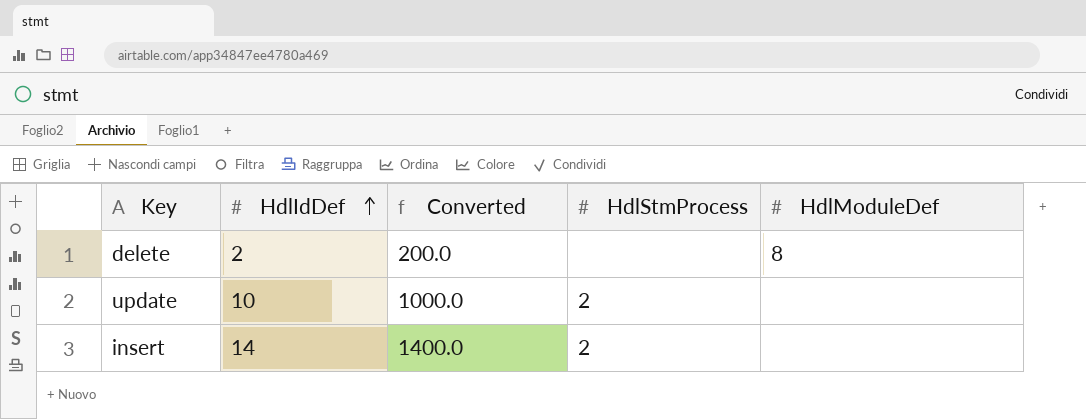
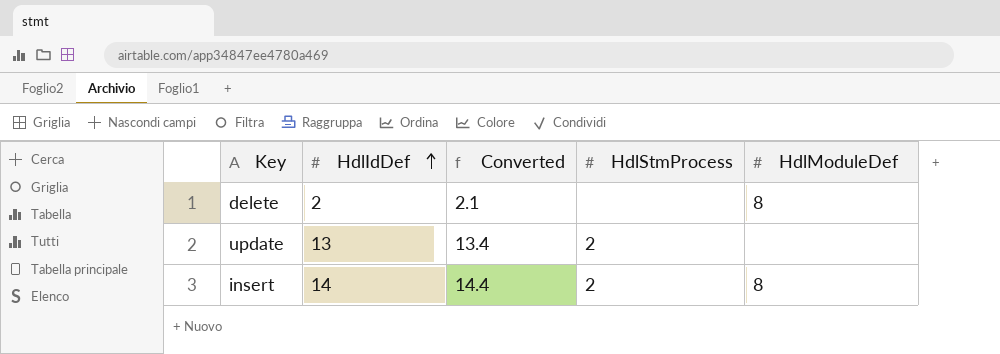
column Converted | formula: [HdlIdDef] * 100 -> [HdlIdDef] * 1.03
update | HdlIdDef: 10 -> 13
insert | HdlModuleDef: none -> 8

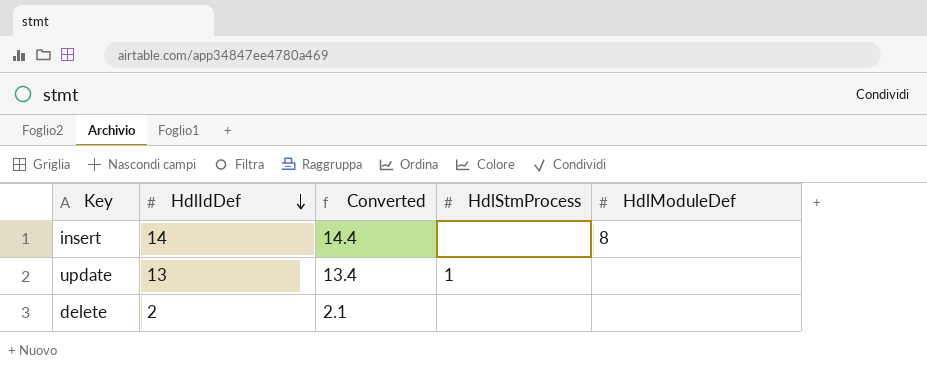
row order: HdlIdDef ascending -> HdlIdDef descending
insert | HdlStmProcess: 2 -> none
update | HdlStmProcess: 2 -> 1
delete | HdlModuleDef: 8 -> none

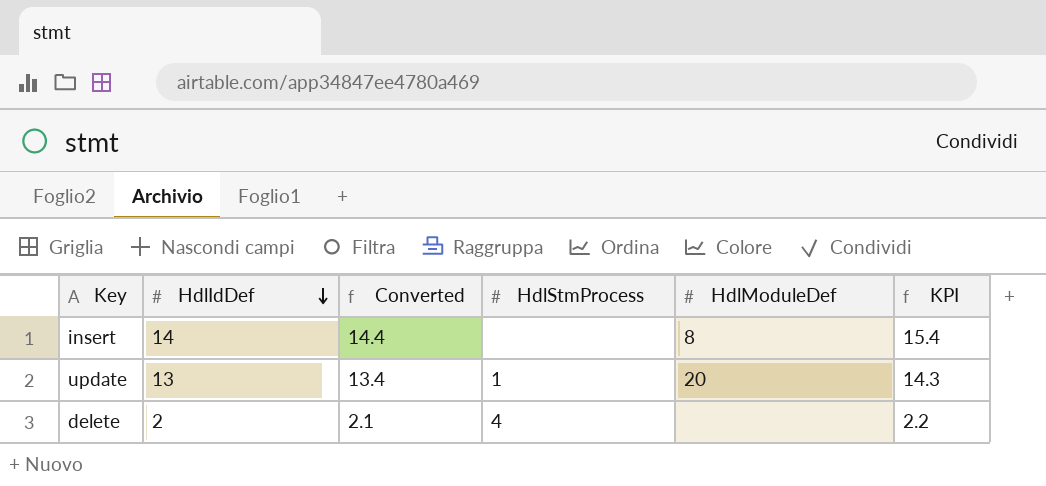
column KPI | formula: none -> [HdlIdDef] * 1.1
update | HdlModuleDef: none -> 20
delete | HdlStmProcess: none -> 4

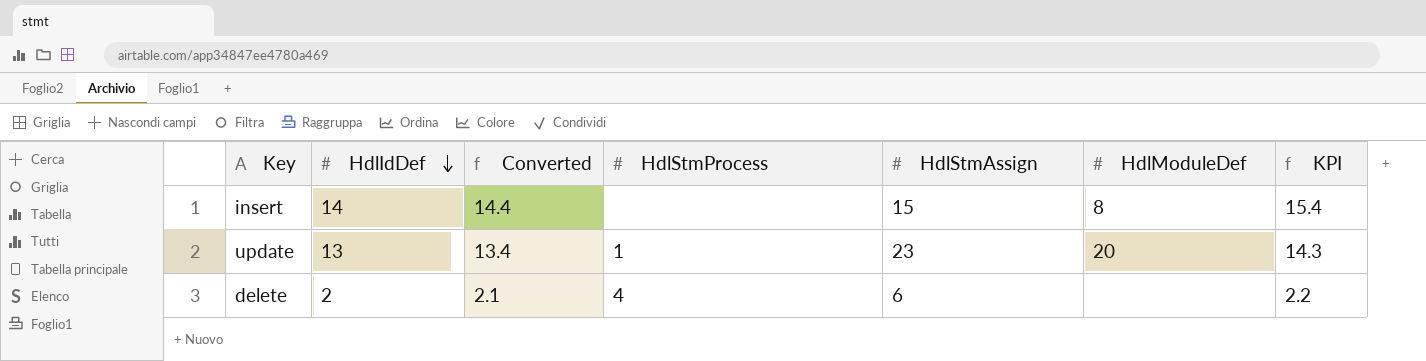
column HdlStmAssign | position: none -> 5

